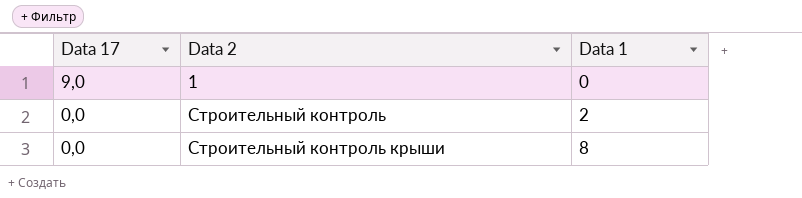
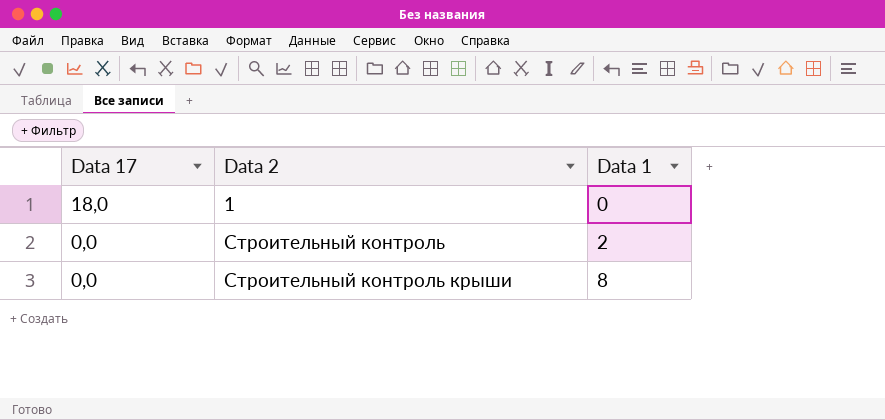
1 | Data 17: 9,0 -> 18,0

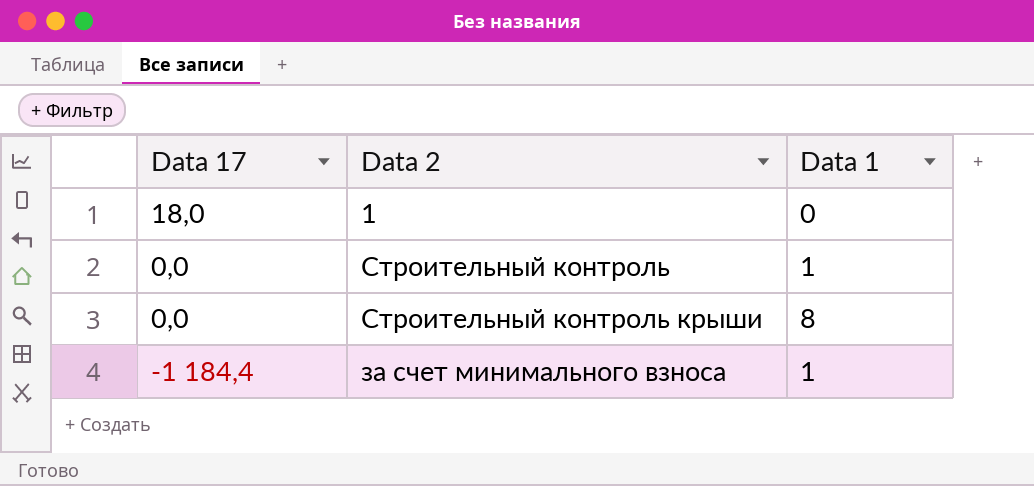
Строительный контроль | Data 1: 2 -> 1
row за счет минимального взноса: none -> -1 184,4 | 1

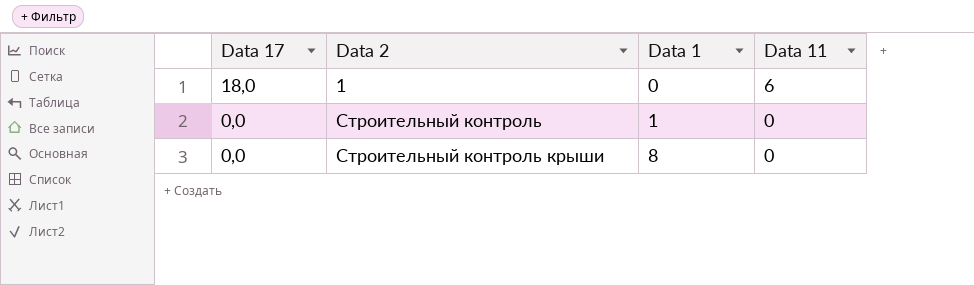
column Data 11 | position: none -> 4
row за счет минимального взноса: -1 184,4 | 1 -> none

